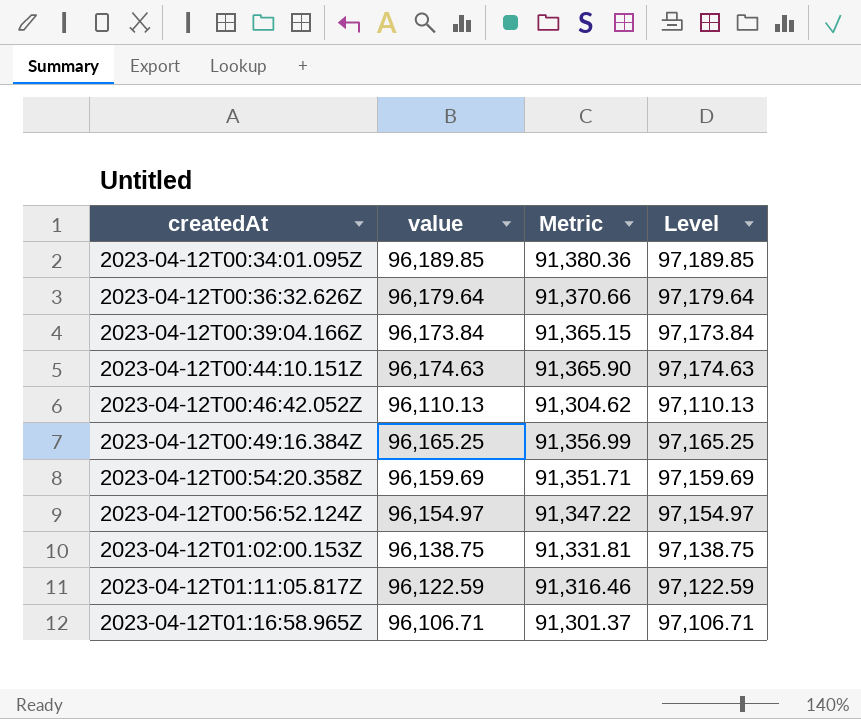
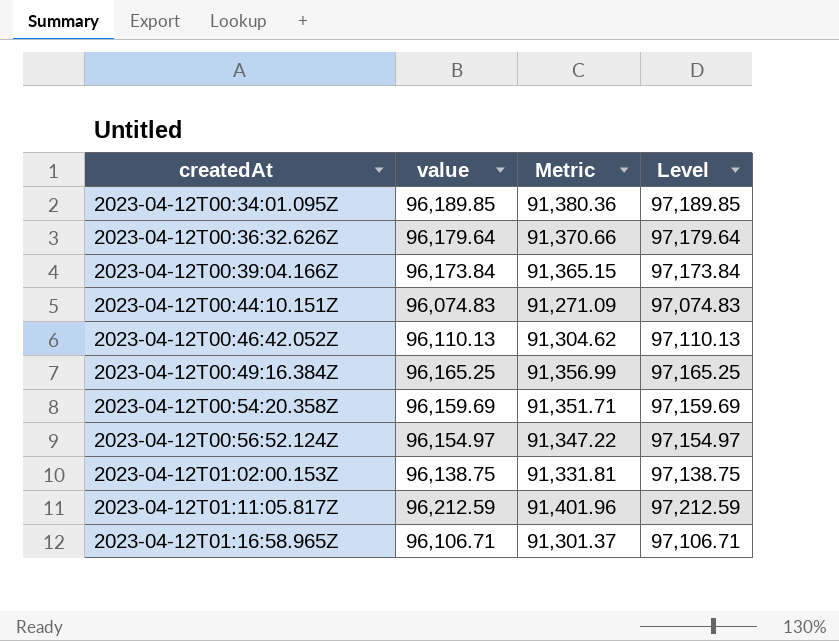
2023-04-12T00:44:10.151Z | value: 96,174.63 -> 96,074.83
2023-04-12T00:44:10.151Z | Metric: 91,365.90 -> 91,271.09
2023-04-12T00:44:10.151Z | Level: 97,174.63 -> 97,074.83
2023-04-12T01:11:05.817Z | value: 96,122.59 -> 96,212.59
2023-04-12T01:11:05.817Z | Metric: 91,316.46 -> 91,401.96
2023-04-12T01:11:05.817Z | Level: 97,122.59 -> 97,212.59

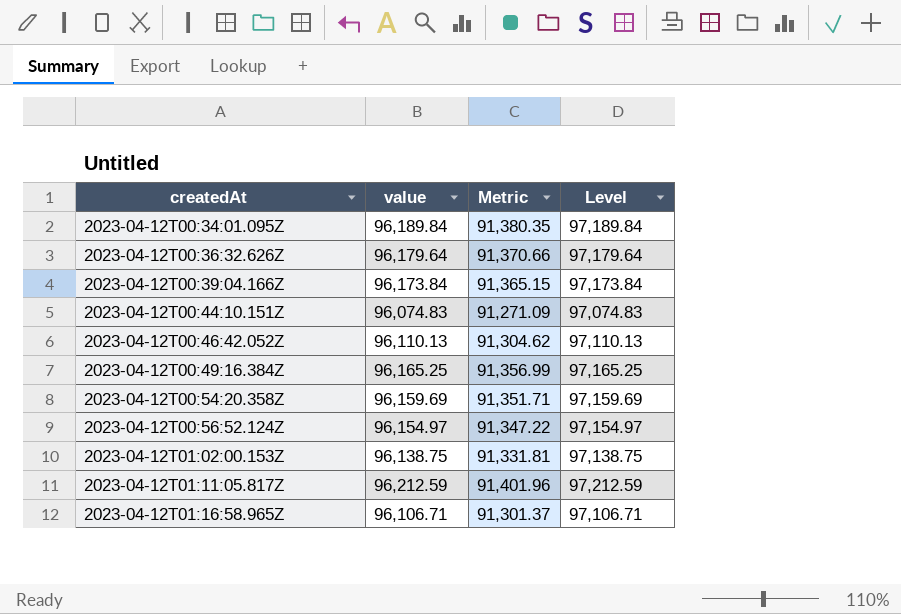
2023-04-12T00:34:01.095Z | value: 96,189.85 -> 96,189.84
2023-04-12T00:34:01.095Z | Metric: 91,380.36 -> 91,380.35
2023-04-12T00:34:01.095Z | Level: 97,189.85 -> 97,189.84

